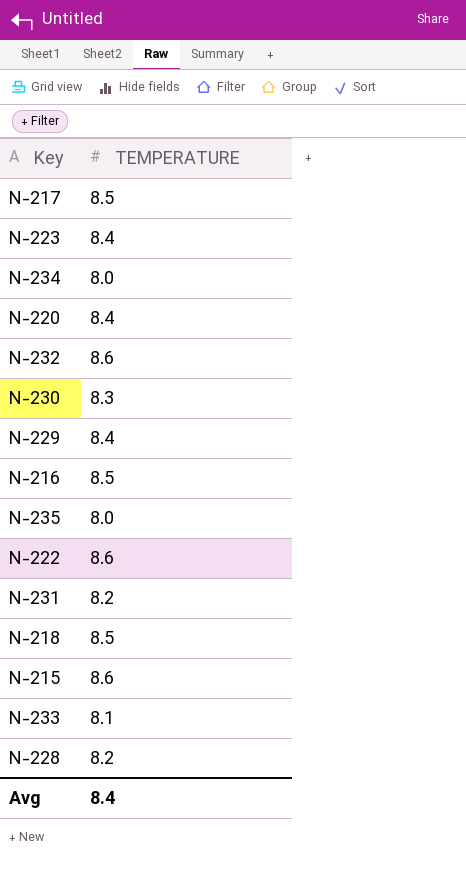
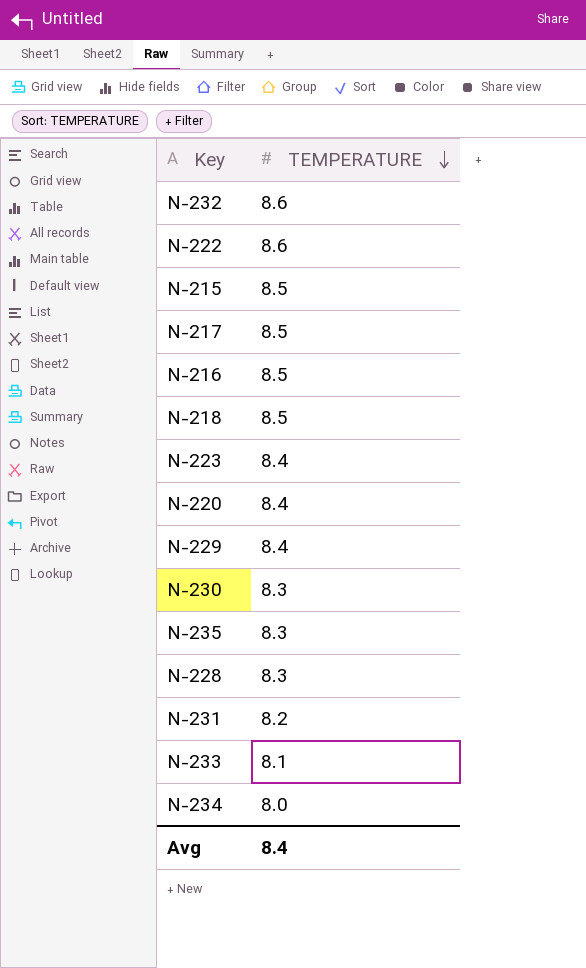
row order: none -> TEMPERATURE descending
N-215 | TEMPERATURE: 8.6 -> 8.5
N-235 | TEMPERATURE: 8.0 -> 8.3
N-228 | TEMPERATURE: 8.2 -> 8.3

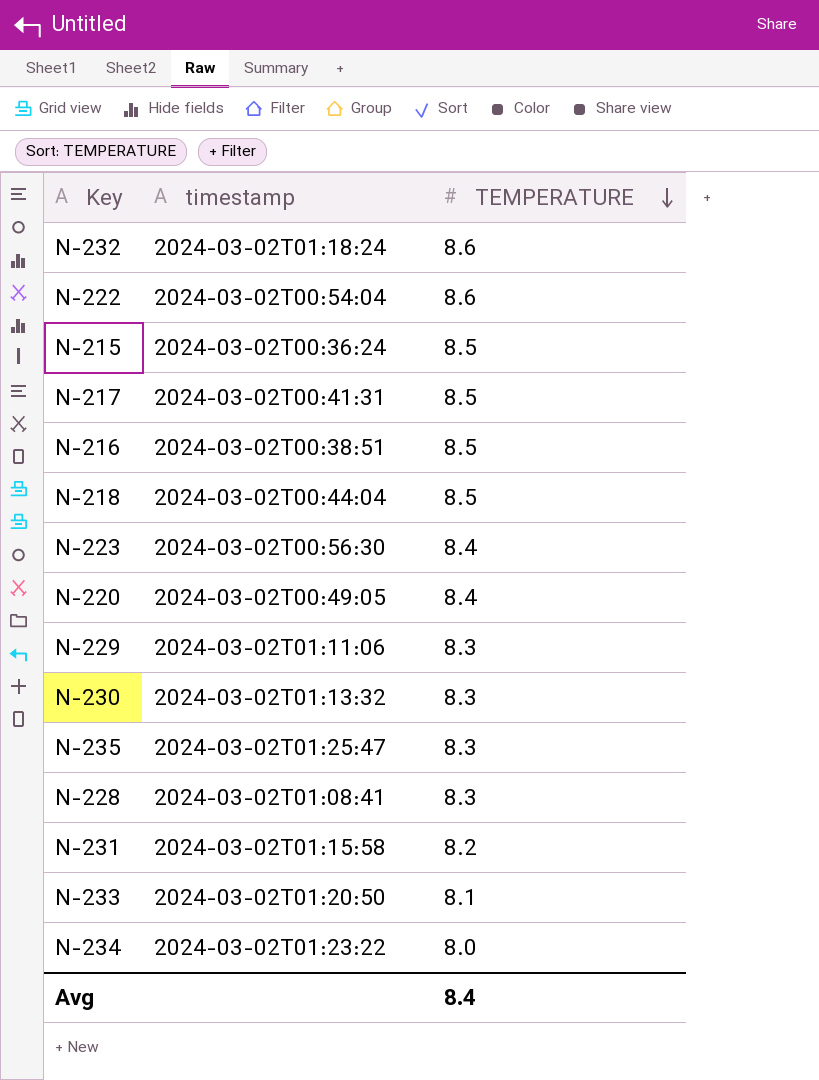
column timestamp | position: none -> 2
N-229 | TEMPERATURE: 8.4 -> 8.3

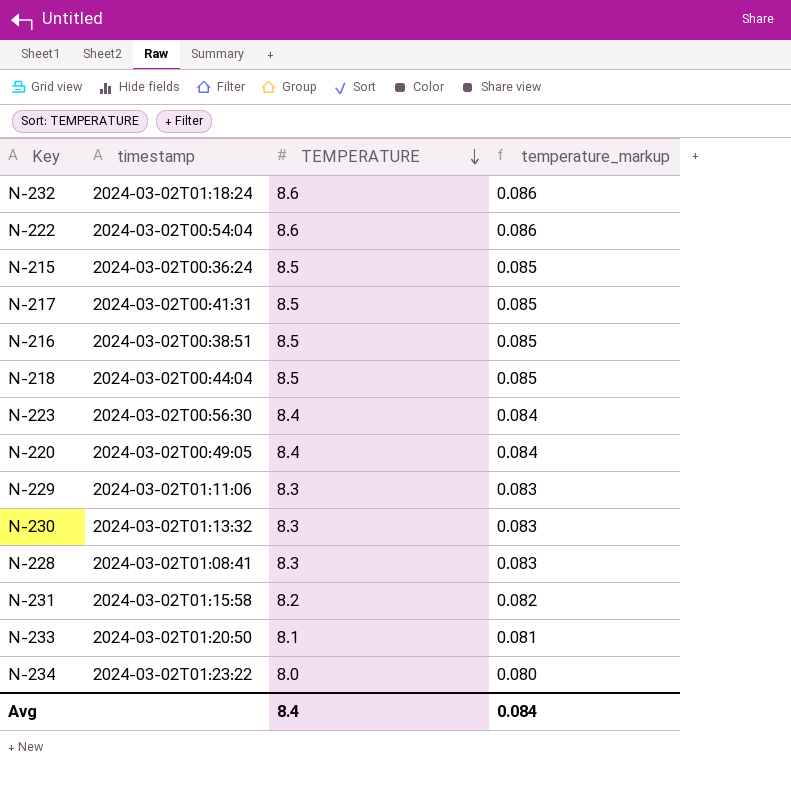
column temperature_markup | formula: none -> [TEMPERATURE] * 0.01
row N-235: 2024-03-02T01:25:47 | 8.3 -> none

